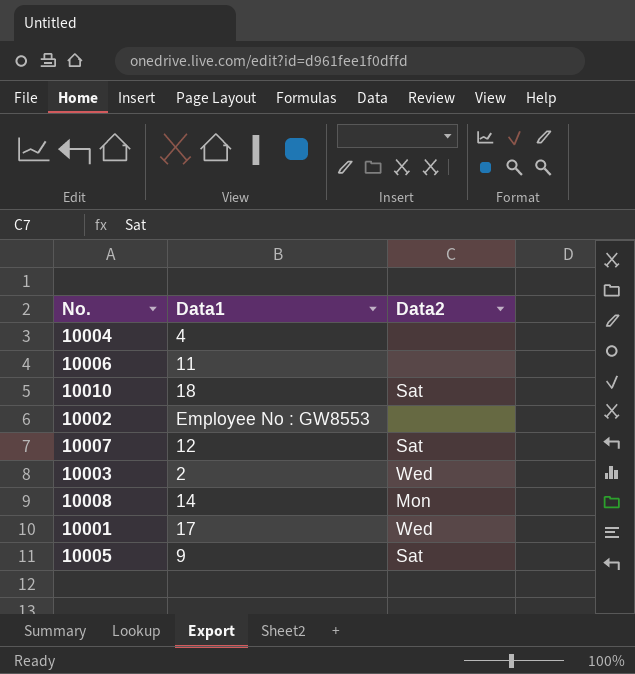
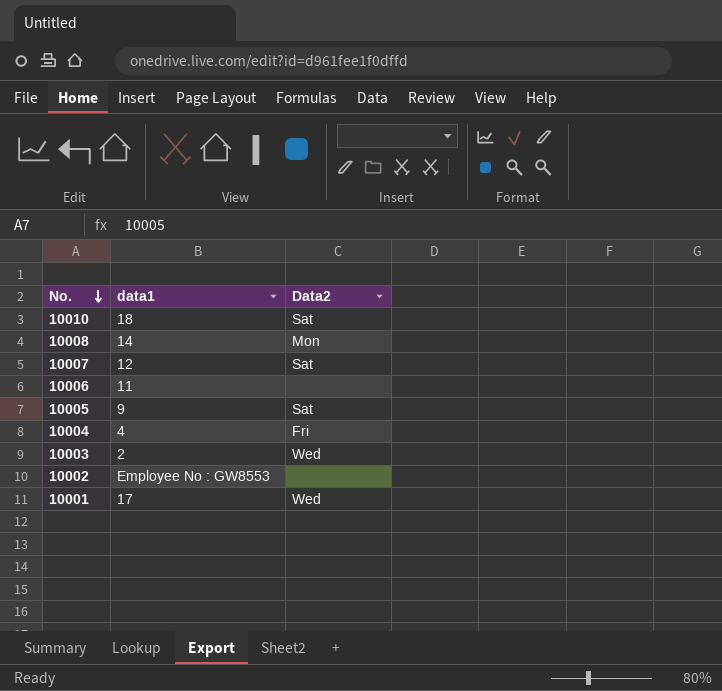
row order: none -> No. descending
column name: Data1 -> data1
10004 | Data2: none -> Fri

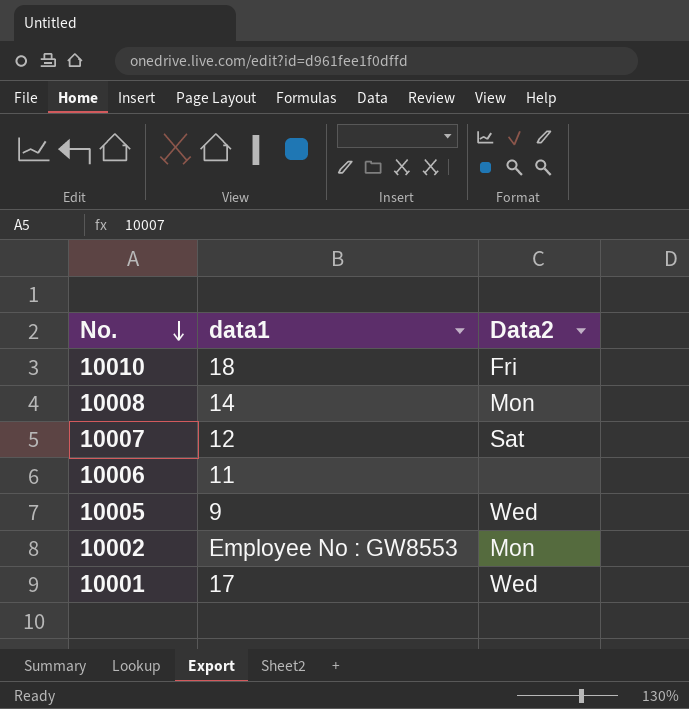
row 10004: 4 | Fri -> none
row 10003: 2 | Wed -> none
10010 | Data2: Sat -> Fri
10005 | Data2: Sat -> Wed
10002 | Data2: none -> Mon

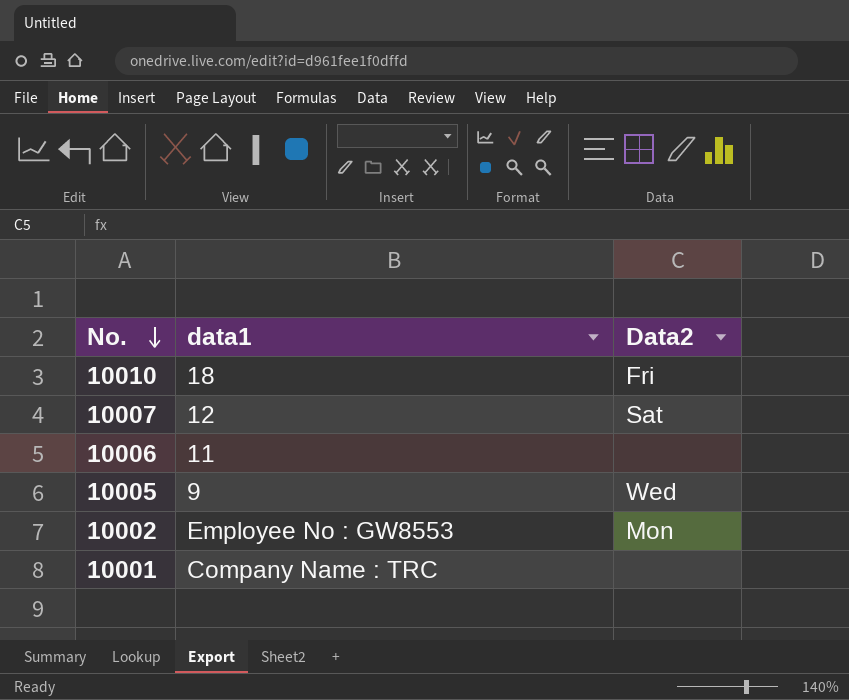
row 10008: 14 | Mon -> none
10001 | data1: 17 -> Company Name : TRC
10001 | Data2: Wed -> none

